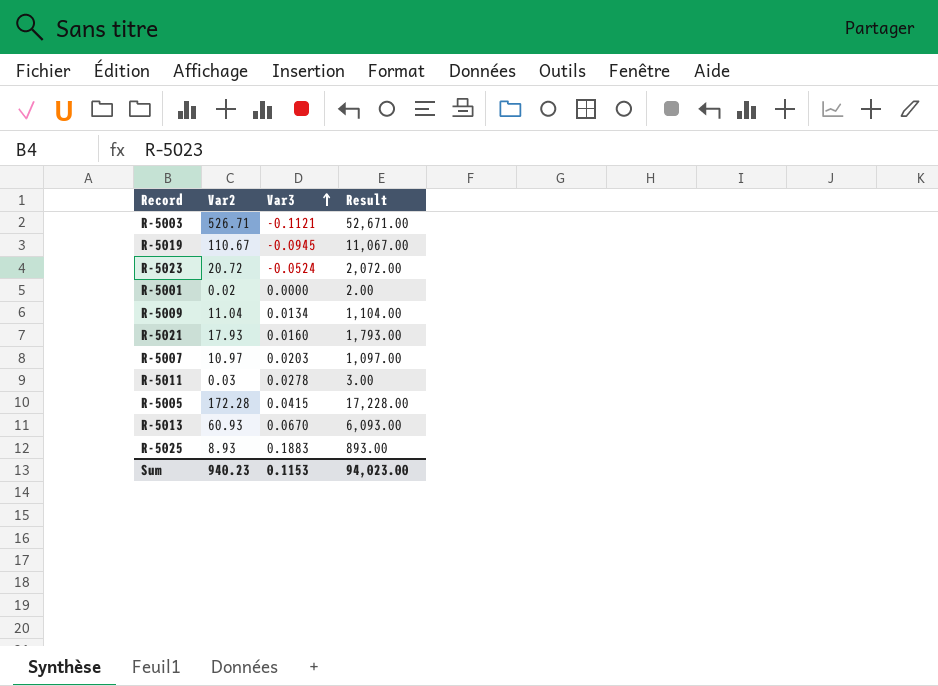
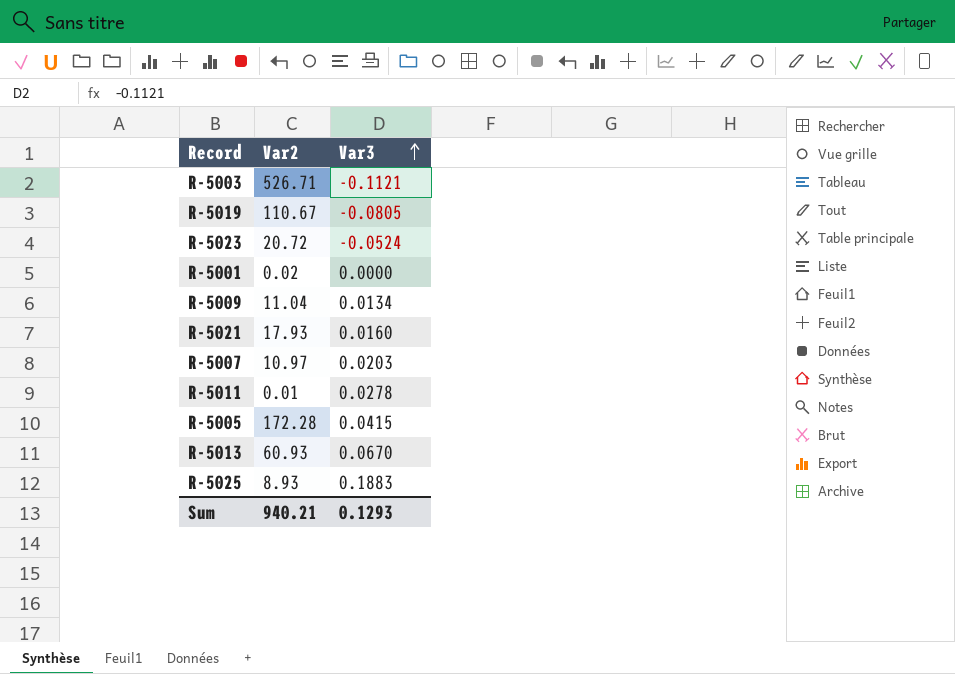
column Result | formula: [Var2] * 100 -> none
R-5019 | Var3: -0.0945 -> -0.0805
R-5011 | Var2: 0.03 -> 0.01
Sum | Var2: 940.23 -> 940.21
Sum | Var3: 0.1153 -> 0.1293

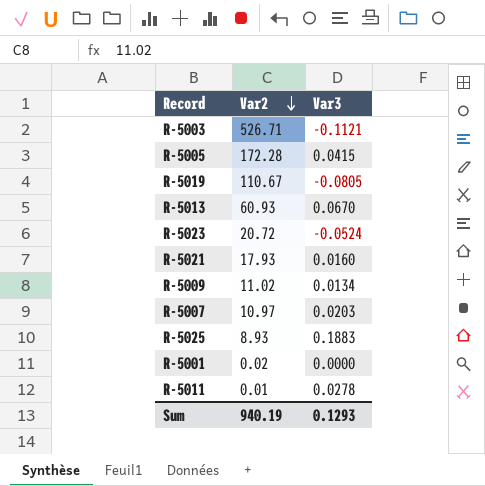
row order: Var3 ascending -> Var2 descending
R-5009 | Var2: 11.04 -> 11.02
Sum | Var2: 940.21 -> 940.19

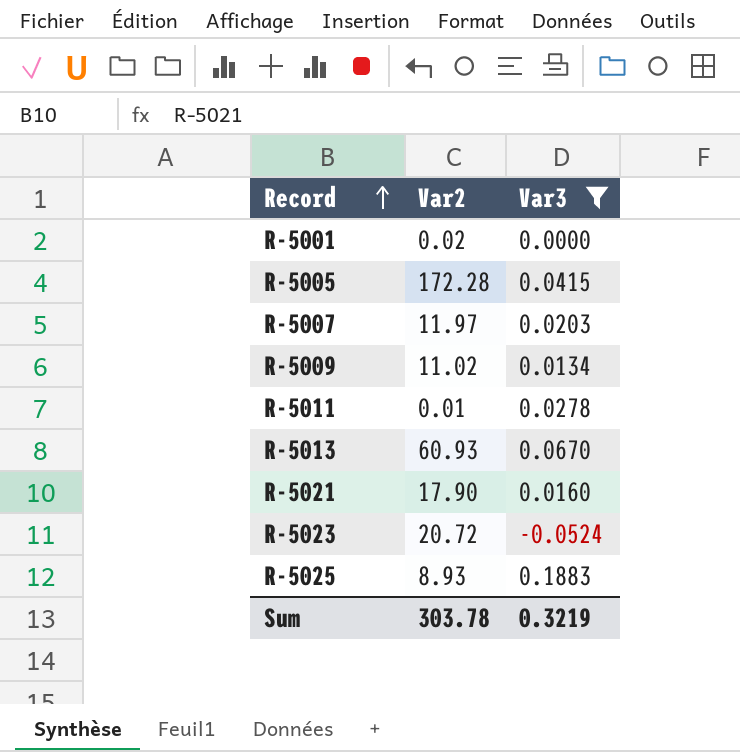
filter: none -> Var3 >= -0.0524
row order: Var2 descending -> Record ascending
R-5007 | Var2: 10.97 -> 11.97
R-5021 | Var2: 17.93 -> 17.90
Sum | Var2: 940.19 -> 303.78
Sum | Var3: 0.1293 -> 0.3219

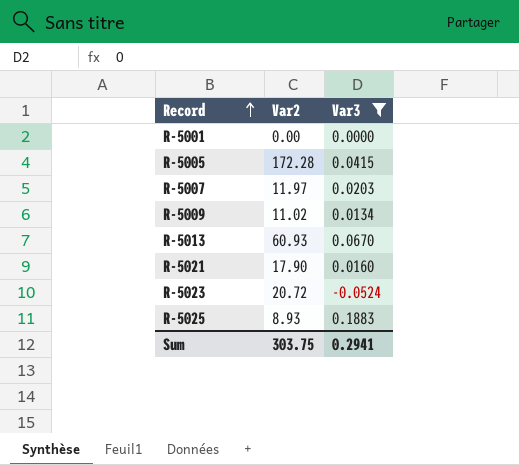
row R-5011: 0.01 | 0.0278 -> none
R-5001 | Var2: 0.02 -> 0.00
Sum | Var2: 303.78 -> 303.75
Sum | Var3: 0.3219 -> 0.2941

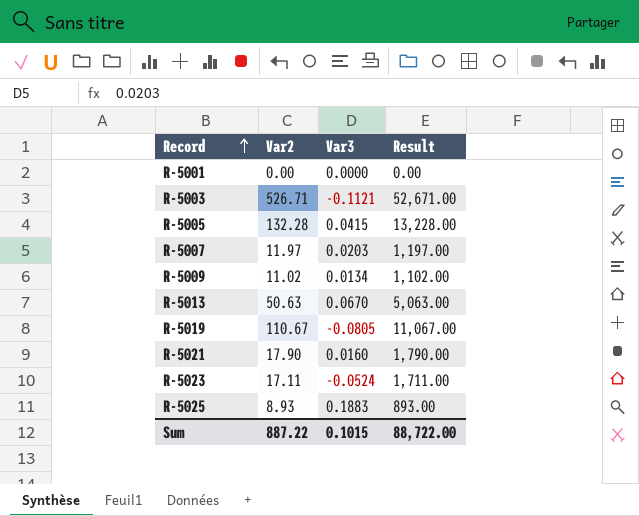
filter: Var3 >= -0.0524 -> none
column Result | formula: none -> [Var2] * 100
R-5005 | Var2: 172.28 -> 132.28
R-5013 | Var2: 60.93 -> 50.63
R-5023 | Var2: 20.72 -> 17.11
Sum | Var2: 303.75 -> 887.22
Sum | Var3: 0.2941 -> 0.1015

